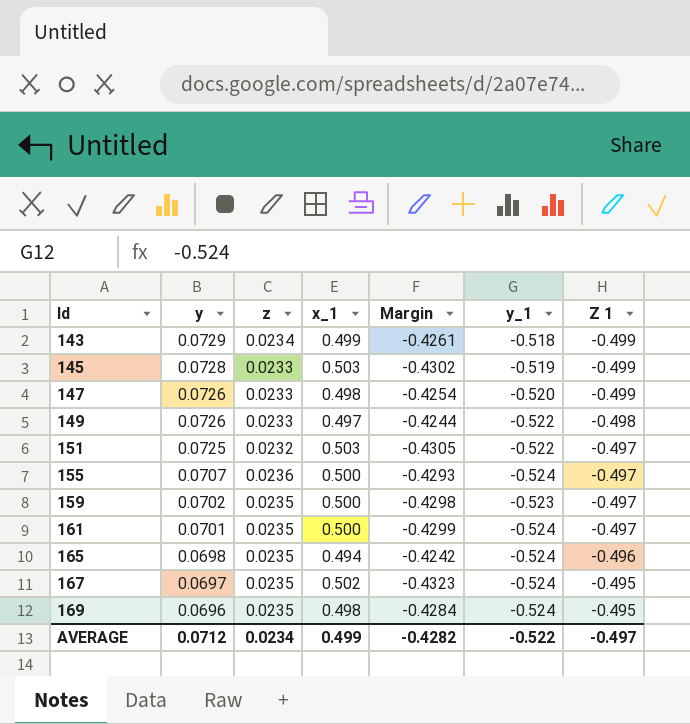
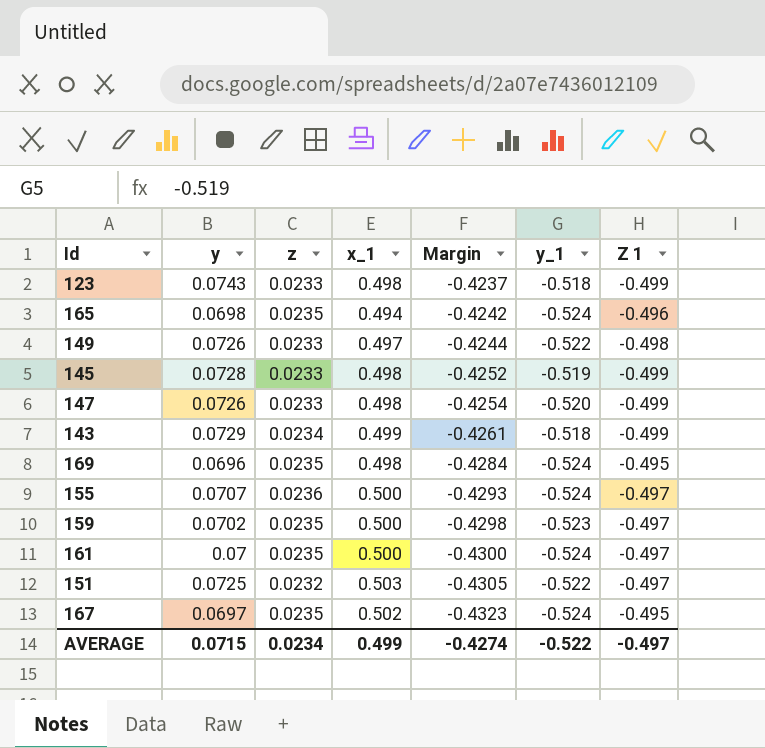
row order: Id ascending -> Margin descending
row 123: none -> 0.0743 | 0.0233 | 0.498 | -0.4237 | -0.518 | -0.499
145 | x_1: 0.503 -> 0.498
145 | Margin: -0.4302 -> -0.4252
161 | y: 0.0701 -> 0.07
161 | Margin: -0.4299 -> -0.4300
AVERAGE | y: 0.0712 -> 0.0715
AVERAGE | Margin: -0.4282 -> -0.4274

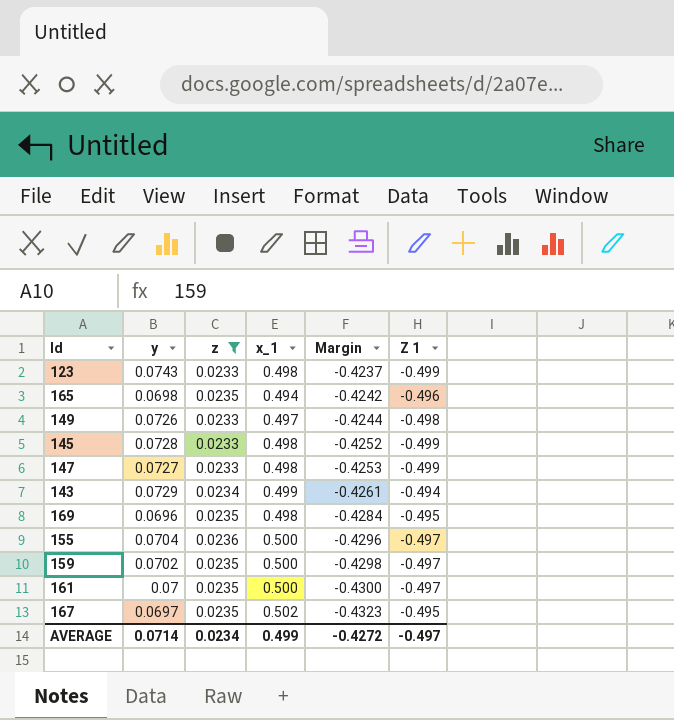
filter: none -> z != 0.0232
column y_1 | position: 6 -> none
147 | y: 0.0726 -> 0.0727
147 | Margin: -0.4254 -> -0.4253
143 | Z 1: -0.499 -> -0.494
155 | y: 0.0707 -> 0.0704
155 | Margin: -0.4293 -> -0.4296
AVERAGE | y: 0.0715 -> 0.0714
AVERAGE | Margin: -0.4274 -> -0.4272

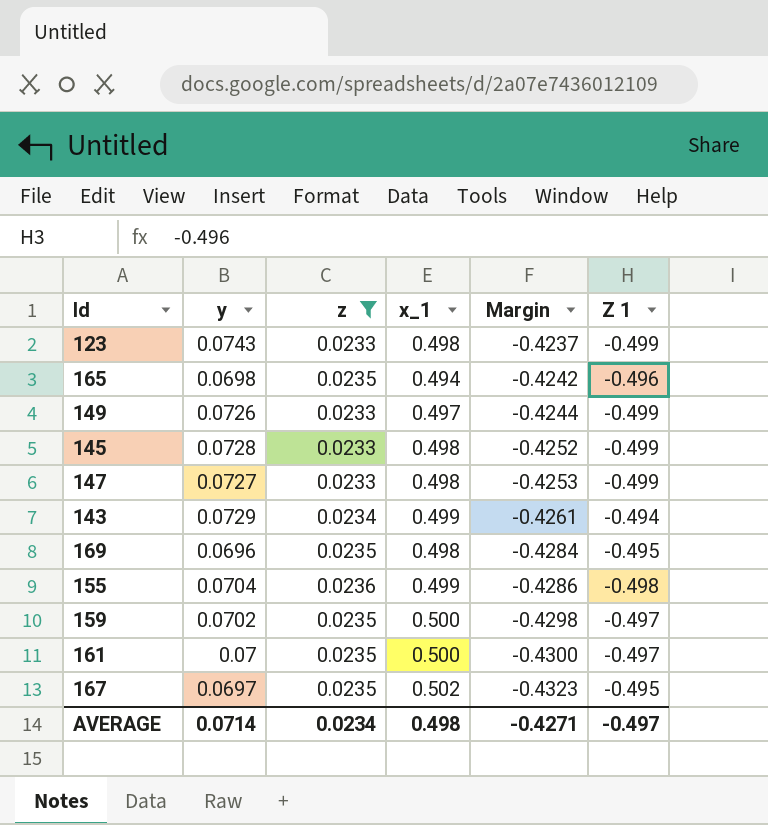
149 | Z 1: -0.498 -> -0.499
155 | x_1: 0.500 -> 0.499
155 | Margin: -0.4296 -> -0.4286
155 | Z 1: -0.497 -> -0.498
AVERAGE | x_1: 0.499 -> 0.498
AVERAGE | Margin: -0.4272 -> -0.4271

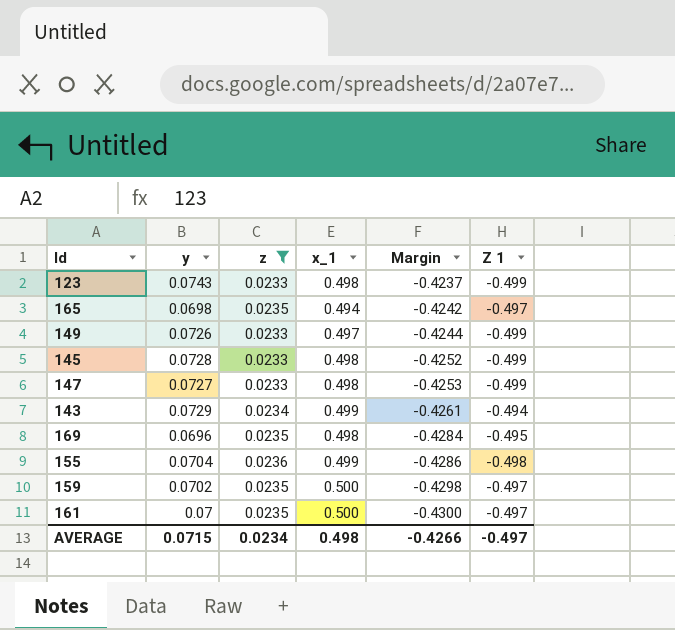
row 167: 0.0697 | 0.0235 | 0.502 | -0.4323 | -0.495 -> none
165 | Z 1: -0.496 -> -0.497
AVERAGE | y: 0.0714 -> 0.0715
AVERAGE | Margin: -0.4271 -> -0.4266

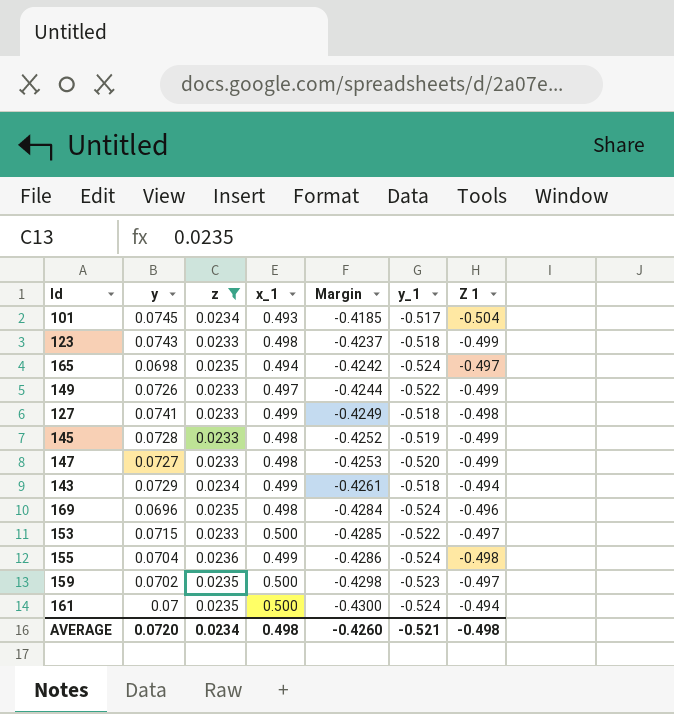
column y_1 | position: none -> 6
row 101: none -> 0.0745 | 0.0234 | 0.493 | -0.4185 | -0.517 | -0.504
row 127: none -> 0.0741 | 0.0233 | 0.499 | -0.4249 | -0.518 | -0.498
169 | Z 1: -0.495 -> -0.496
row 153: none -> 0.0715 | 0.0233 | 0.500 | -0.4285 | -0.522 | -0.497
161 | Z 1: -0.497 -> -0.494
AVERAGE | y: 0.0715 -> 0.0720
AVERAGE | Margin: -0.4266 -> -0.4260
AVERAGE | Z 1: -0.497 -> -0.498

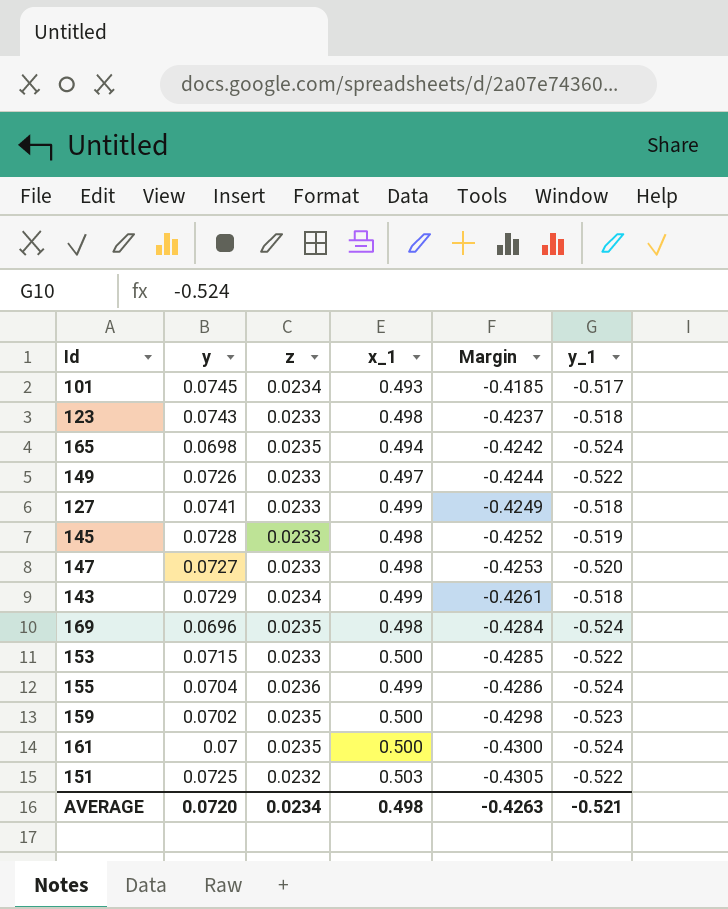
filter: z != 0.0232 -> none
column Z 1 | position: 7 -> none
AVERAGE | Margin: -0.4260 -> -0.4263

